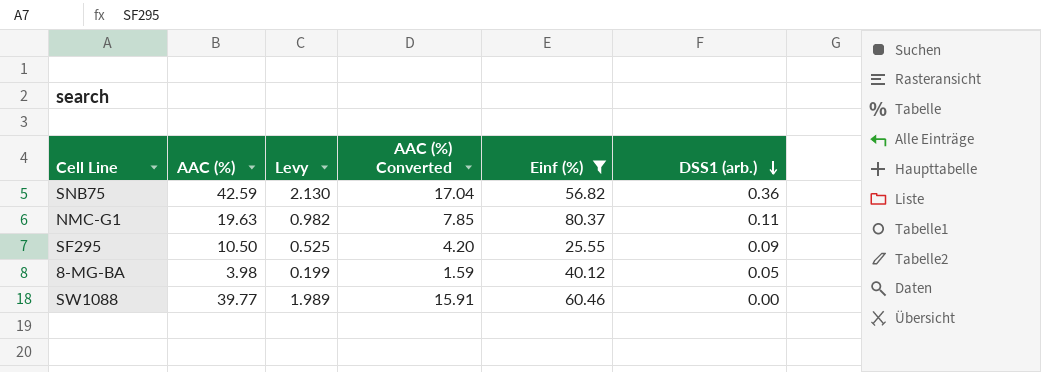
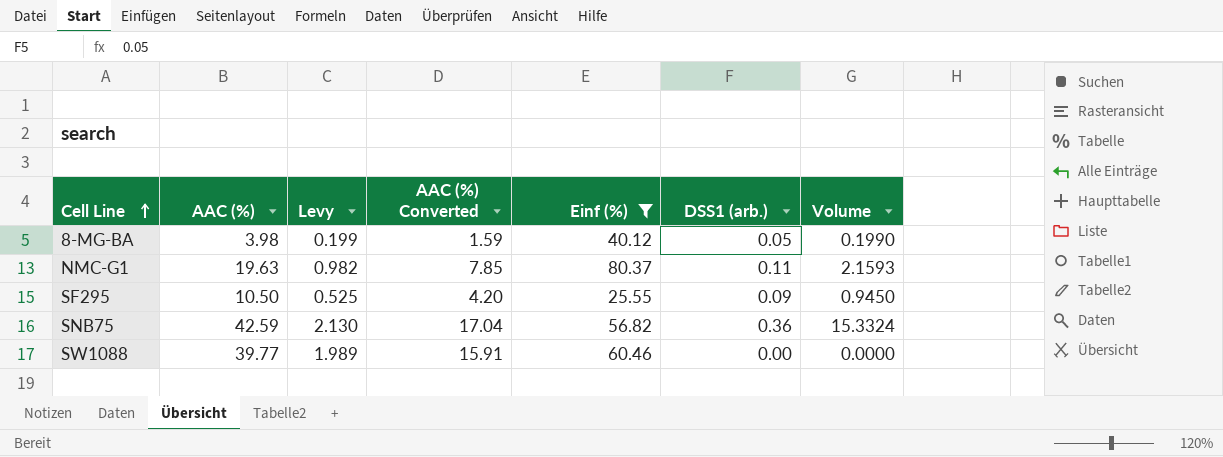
row order: DSS1 (arb.) descending -> Cell Line ascending
column Volume | formula: none -> [AAC (%)] * [DSS1 (arb.)]

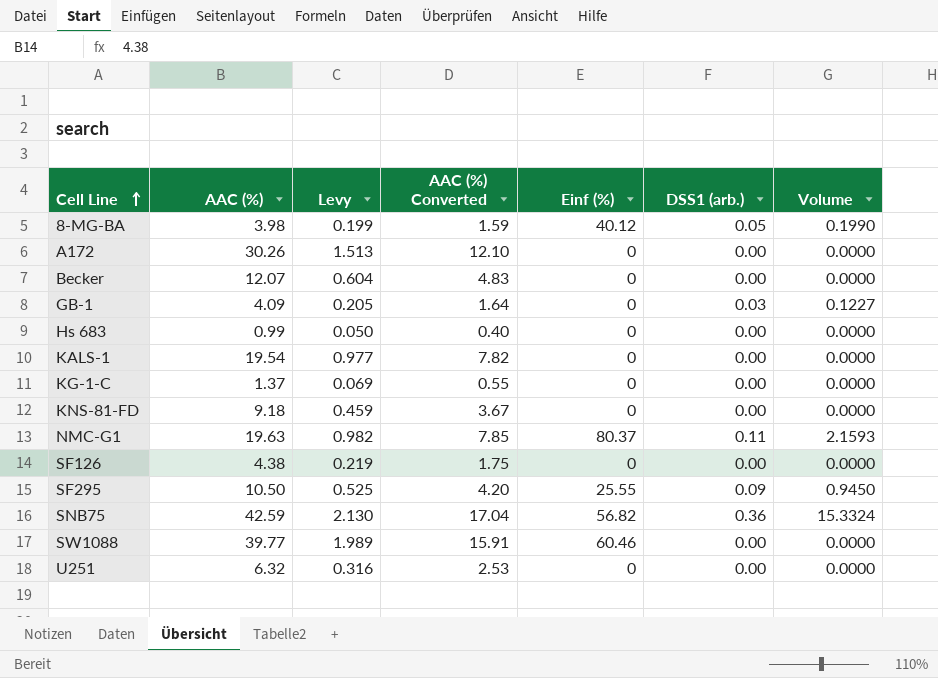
filter: Einf (%) != 0 -> none

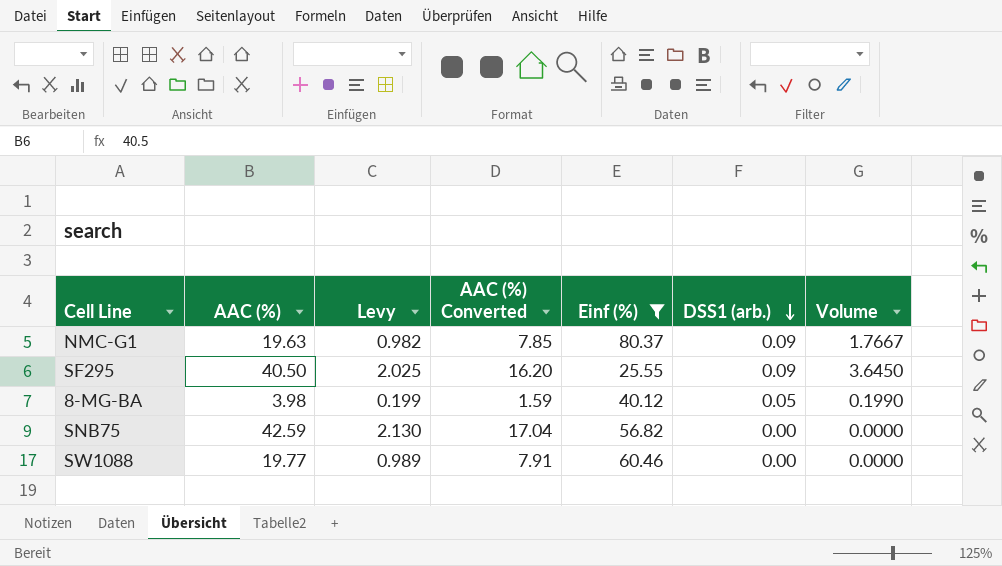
filter: none -> Einf (%) != 0
row order: Cell Line ascending -> DSS1 (arb.) descending
NMC-G1 | DSS1 (arb.): 0.11 -> 0.09
NMC-G1 | Volume: 2.1593 -> 1.7667
SF295 | AAC (%): 10.50 -> 40.50
SF295 | Levy: 0.525 -> 2.025
SF295 | AAC (%) Converted: 4.20 -> 16.20
SF295 | Volume: 0.9450 -> 3.6450
SNB75 | DSS1 (arb.): 0.36 -> 0.00
SNB75 | Volume: 15.3324 -> 0.0000
SW1088 | AAC (%): 39.77 -> 19.77
SW1088 | Levy: 1.989 -> 0.989
SW1088 | AAC (%) Converted: 15.91 -> 7.91

